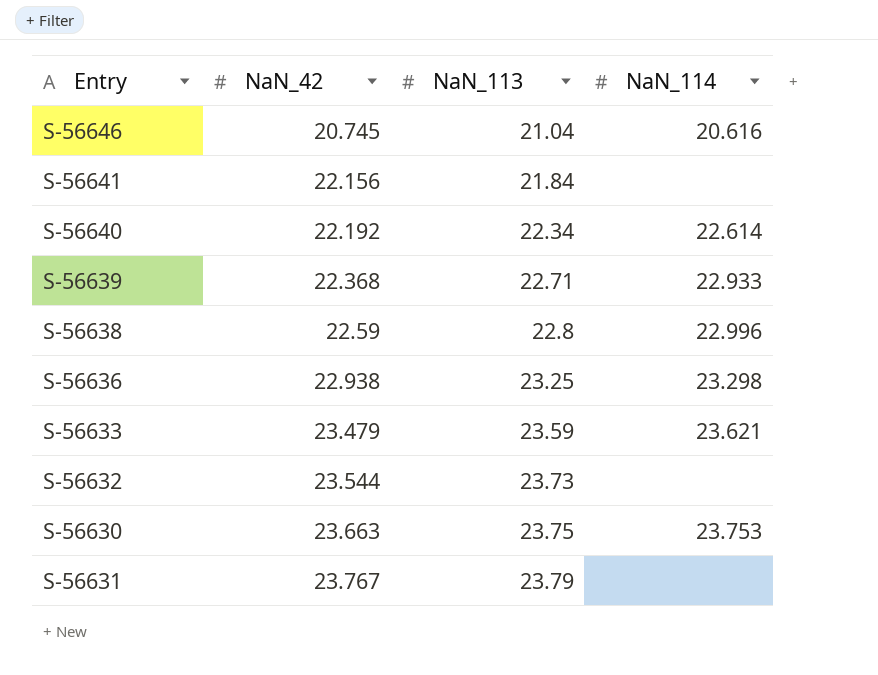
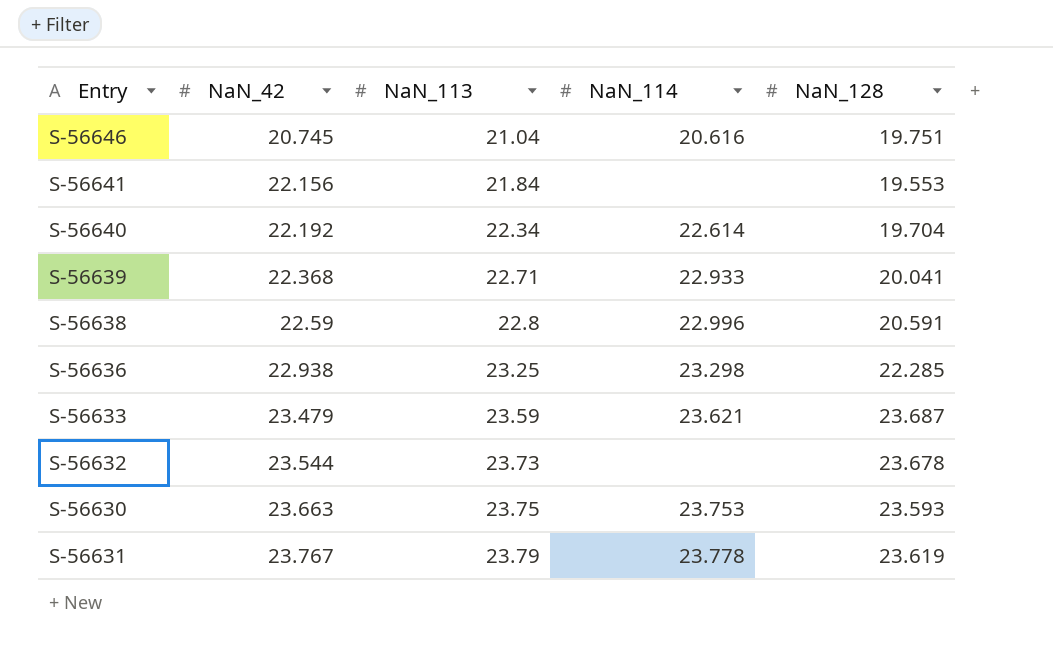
column NaN_128 | position: none -> 5
S-56631 | NaN_114: none -> 23.778

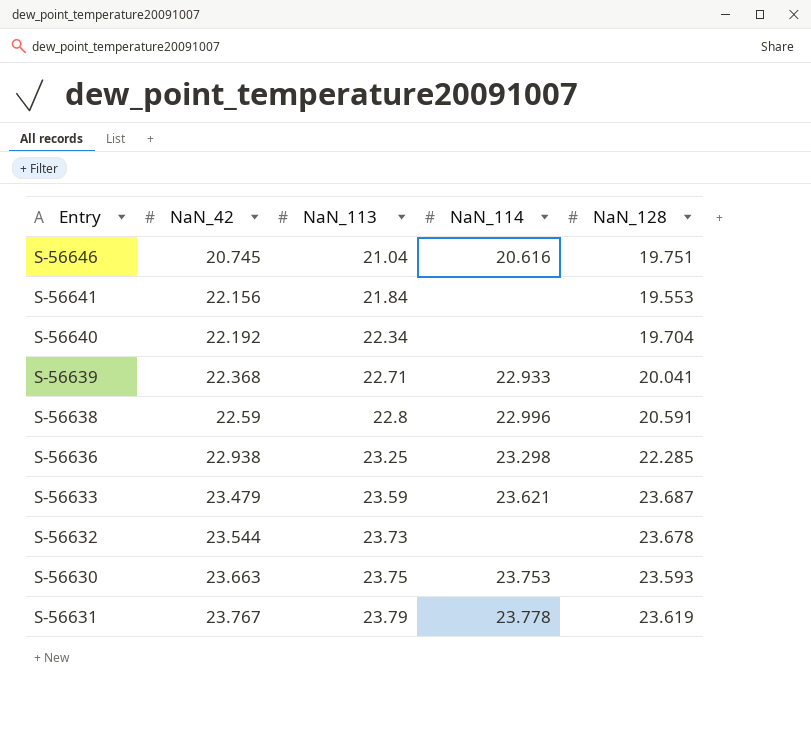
S-56640 | NaN_114: 22.614 -> none

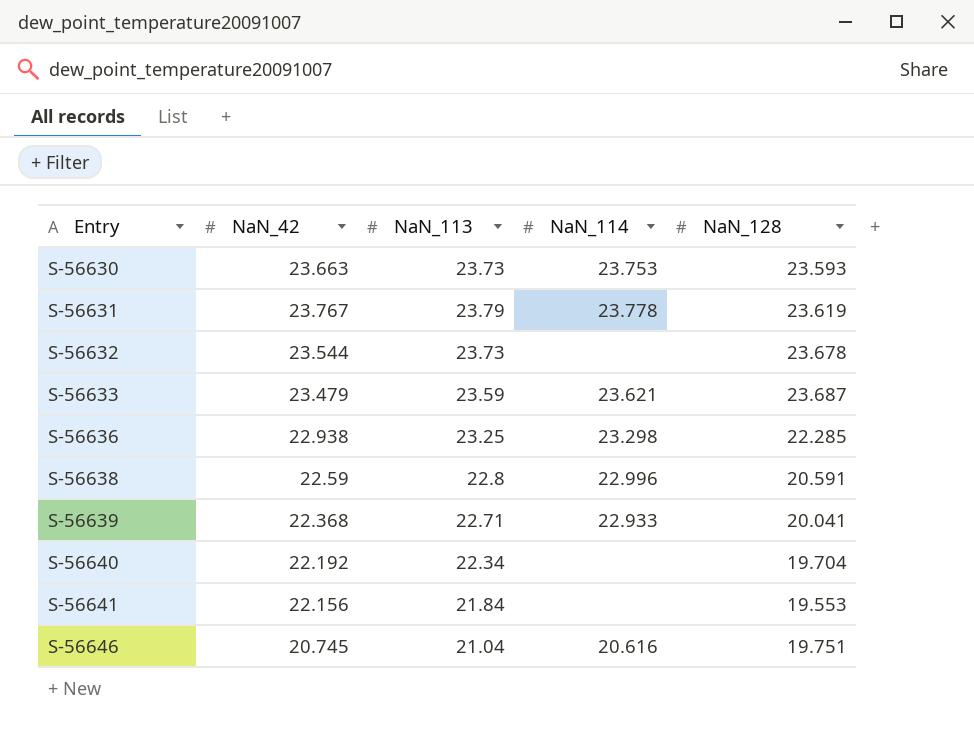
row order: NaN_42 ascending -> Entry ascending
S-56630 | NaN_113: 23.75 -> 23.73

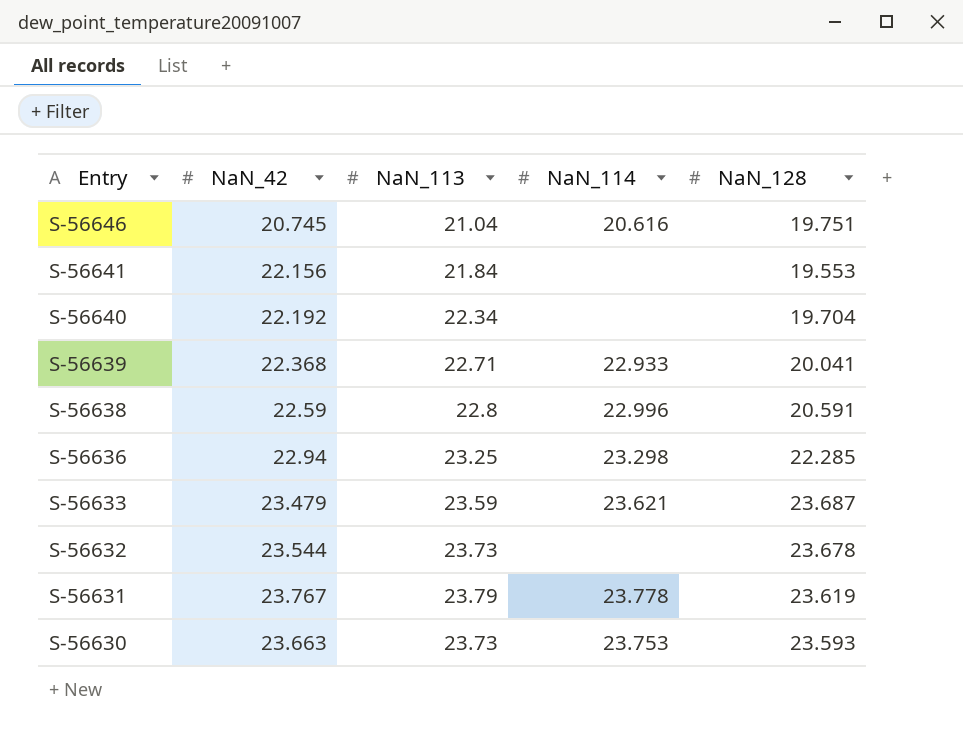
row order: Entry ascending -> Entry descending
S-56636 | NaN_42: 22.938 -> 22.94

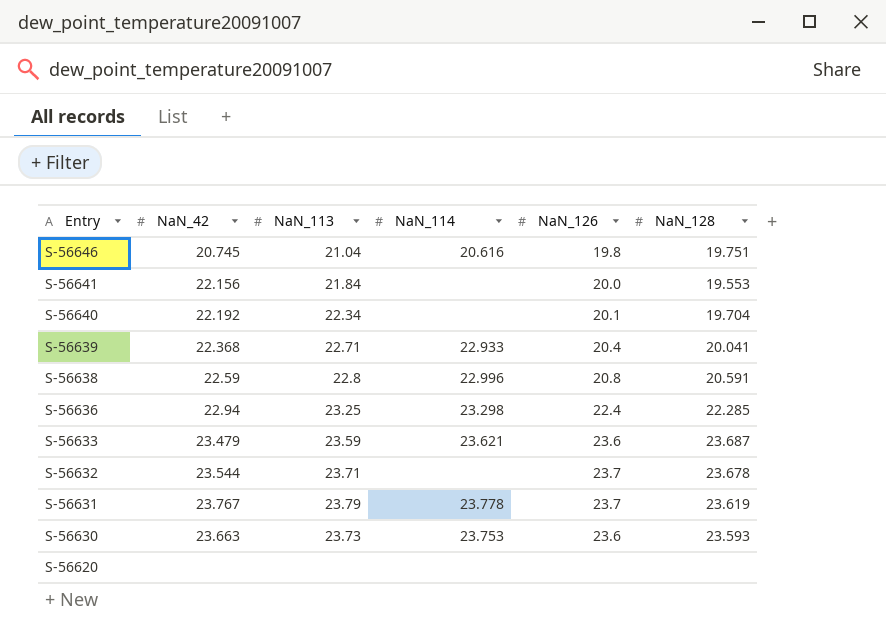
column NaN_126 | position: none -> 5
S-56632 | NaN_113: 23.73 -> 23.71
row S-56620: none -> none | none | none | none | none

